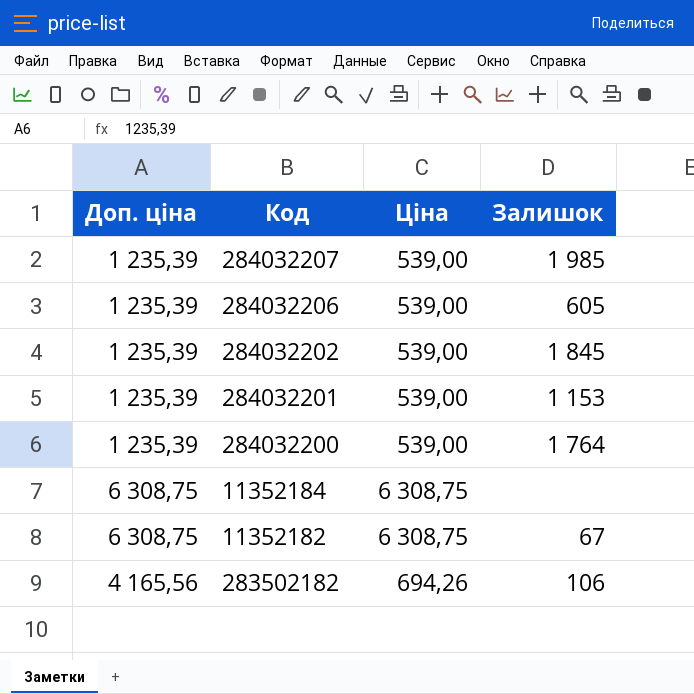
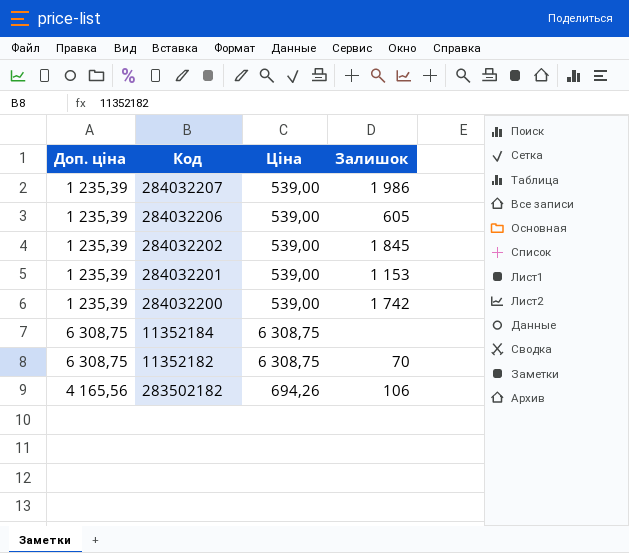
284032207 | Залишок: 1 985 -> 1 986
284032200 | Залишок: 1 764 -> 1 742
11352182 | Залишок: 67 -> 70

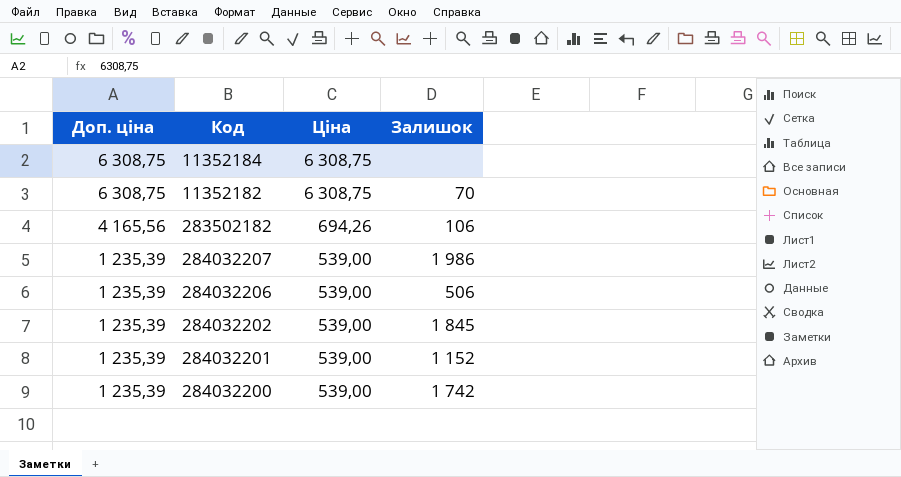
row order: none -> Доп. ціна descending
284032206 | Залишок: 605 -> 506
284032201 | Залишок: 1 153 -> 1 152

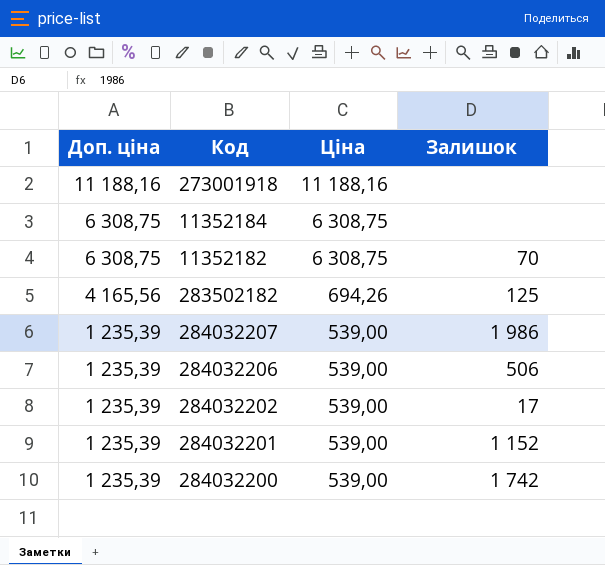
row 273001918: none -> 11 188,16 | 11 188,16 | none
283502182 | Залишок: 106 -> 125
284032202 | Залишок: 1 845 -> 17

